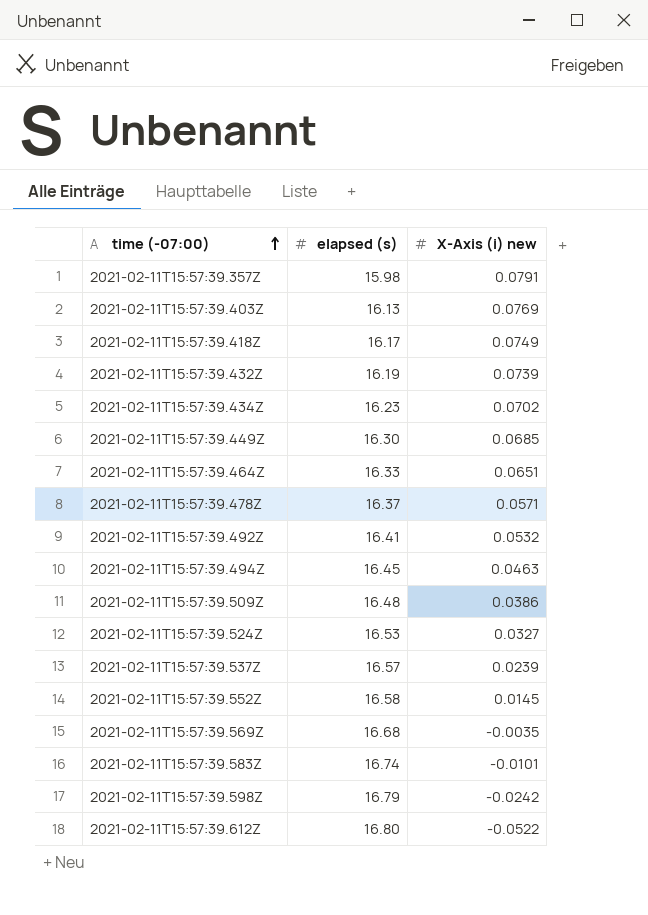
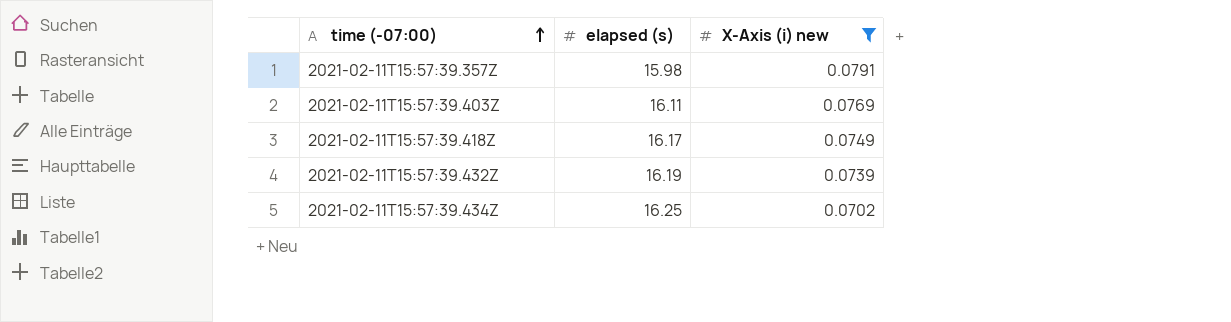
filter: none -> X-Axis (i) new >= 0.0702
2021-02-11T15:57:39.403Z | elapsed (s): 16.13 -> 16.11
2021-02-11T15:57:39.434Z | elapsed (s): 16.23 -> 16.25

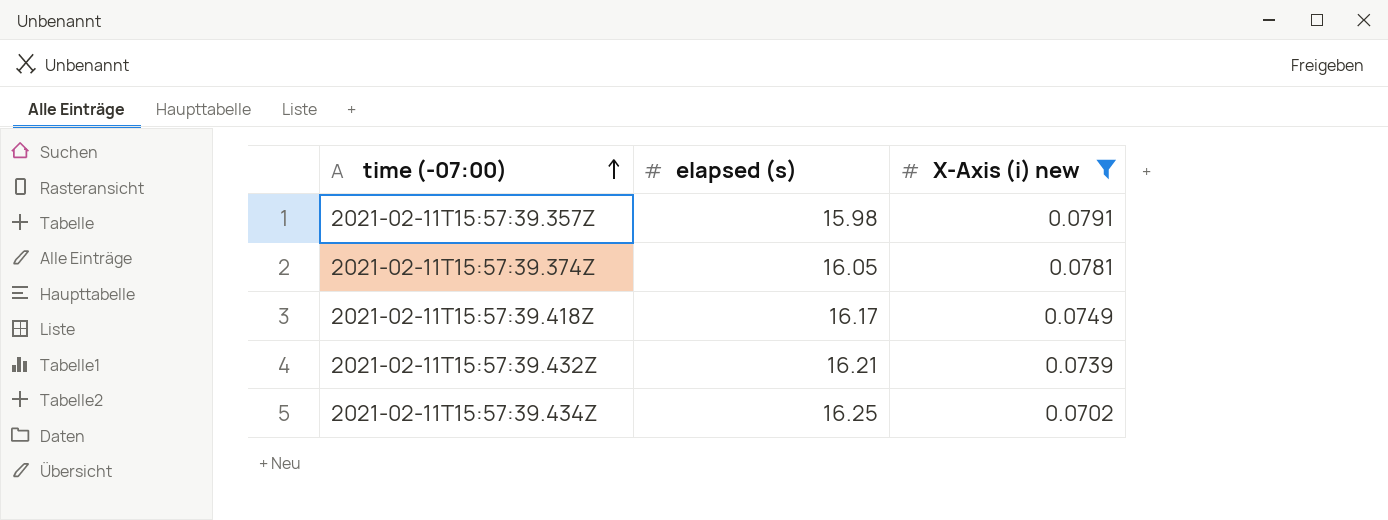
row 2021-02-11T15:57:39.403Z: 16.11 | 0.0769 -> none
row 2021-02-11T15:57:39.374Z: none -> 16.05 | 0.0781
2021-02-11T15:57:39.432Z | elapsed (s): 16.19 -> 16.21

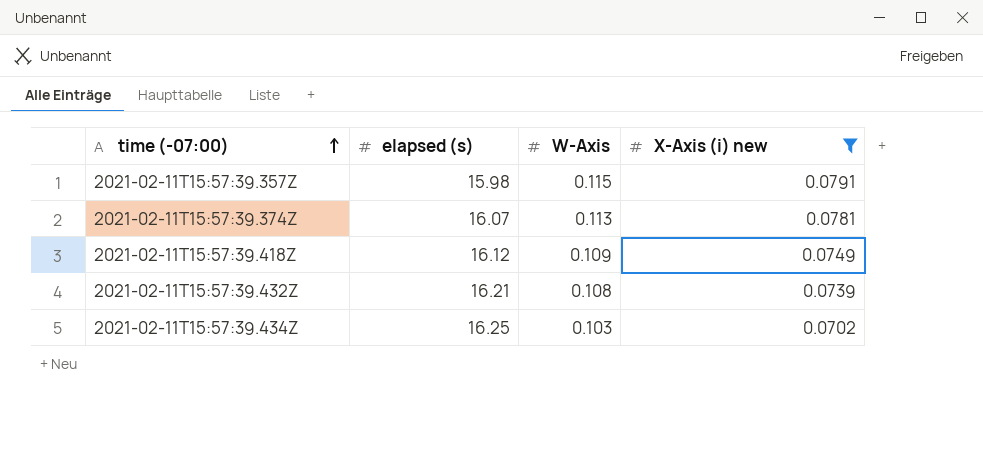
column W-Axis | position: none -> 3
2021-02-11T15:57:39.374Z | elapsed (s): 16.05 -> 16.07
2021-02-11T15:57:39.418Z | elapsed (s): 16.17 -> 16.12

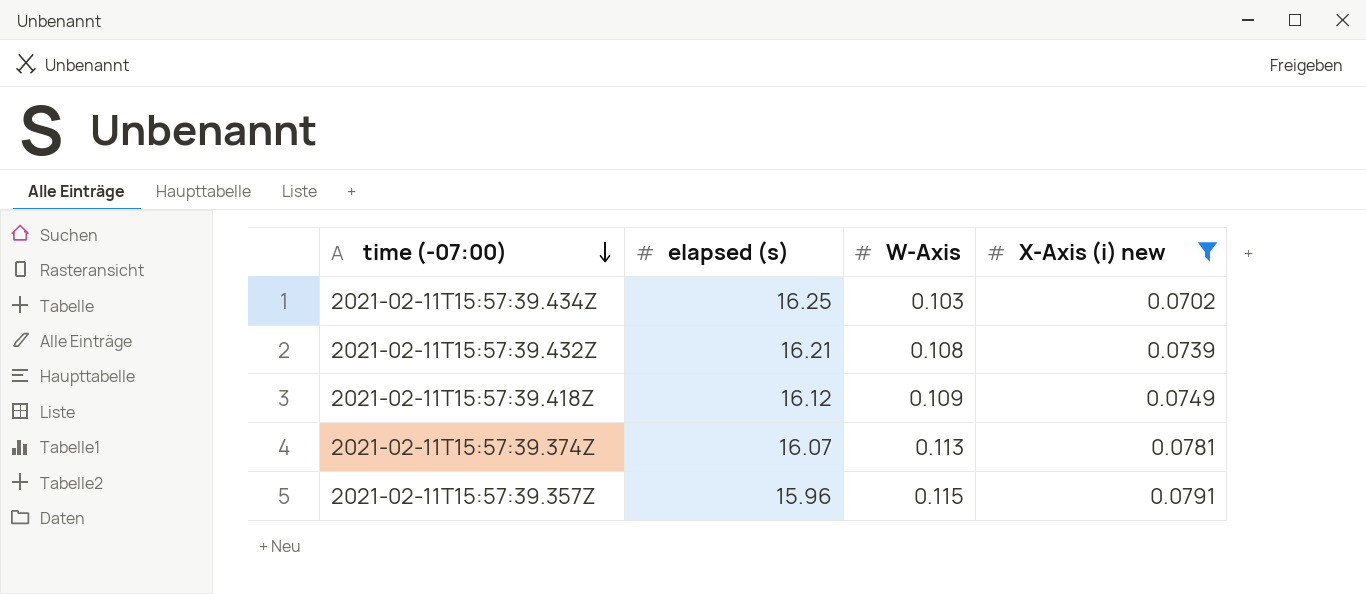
row order: time (-07:00) ascending -> time (-07:00) descending
2021-02-11T15:57:39.357Z | elapsed (s): 15.98 -> 15.96

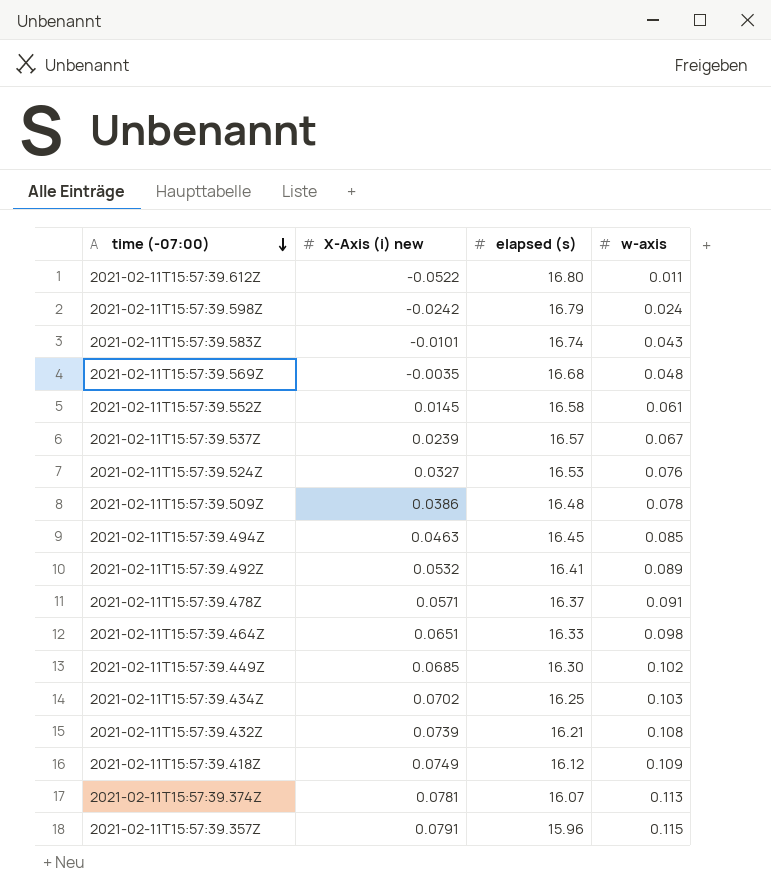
filter: X-Axis (i) new >= 0.0702 -> none
column X-Axis (i) new | position: 4 -> 2
column name: W-Axis -> w-axis

